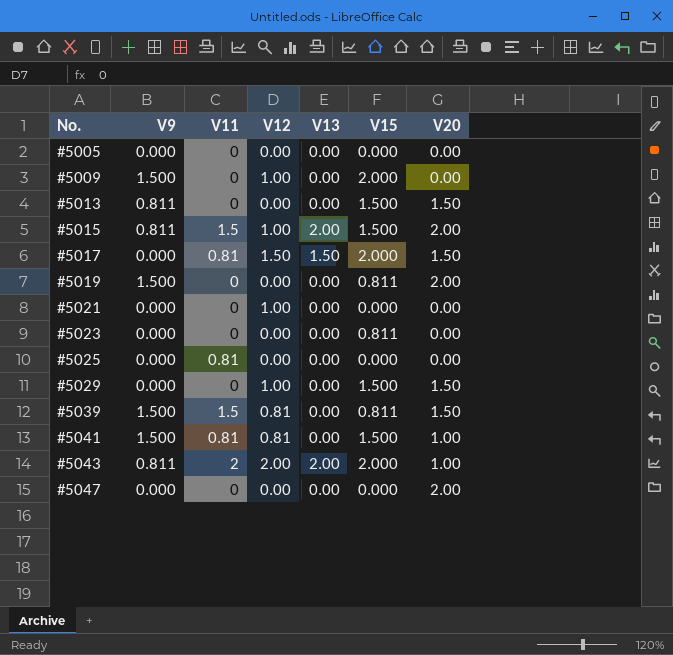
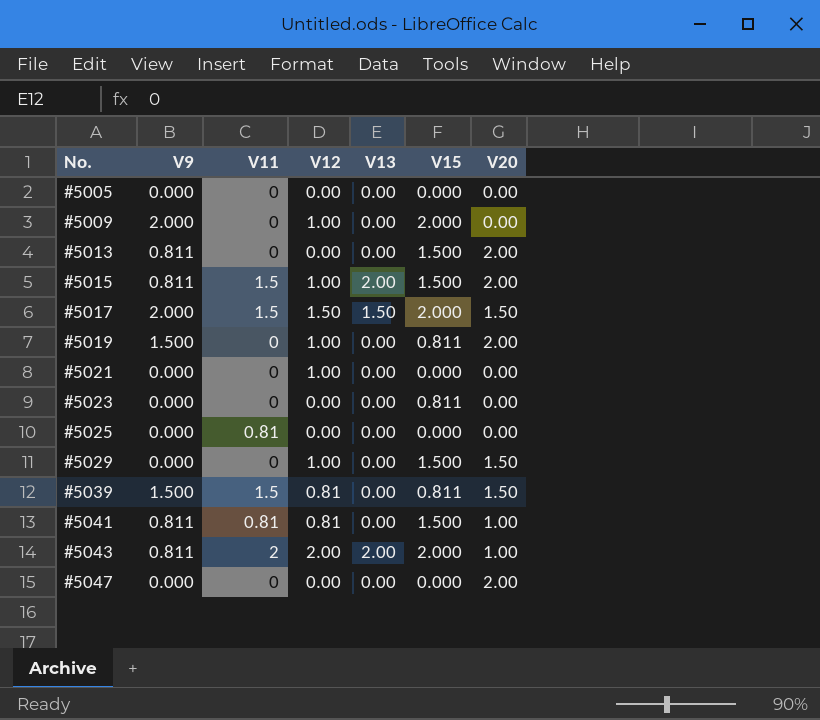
#5009 | V9: 1.500 -> 2.000
#5013 | V20: 1.50 -> 2.00
#5017 | V9: 0.000 -> 2.000
#5017 | V11: 0.81 -> 1.5
#5019 | V12: 0.00 -> 1.00
#5041 | V9: 1.500 -> 0.811

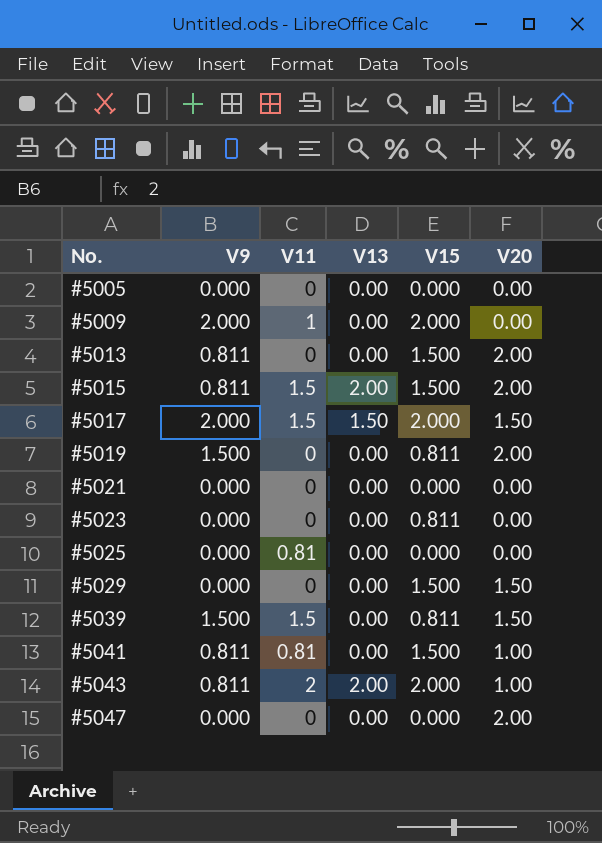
column V12 | position: 4 -> none
#5009 | V11: 0 -> 1

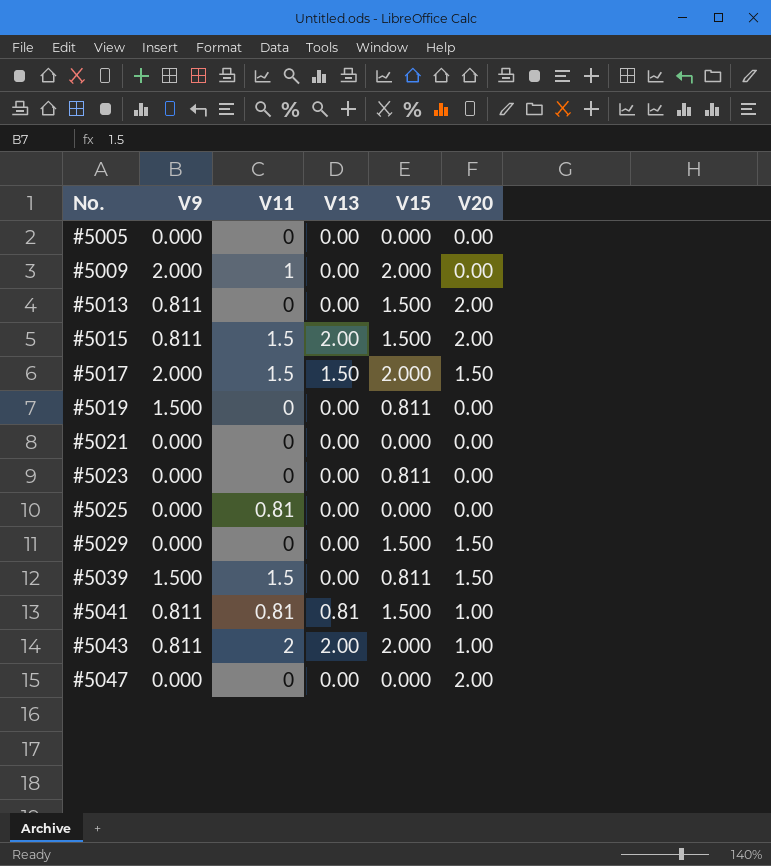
#5019 | V20: 2.00 -> 0.00
#5041 | V13: 0.00 -> 0.81

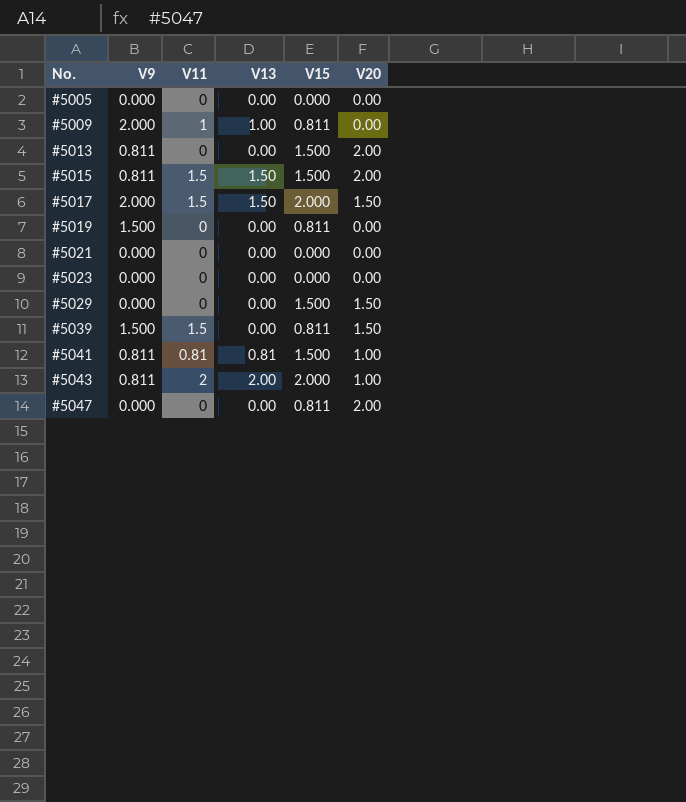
row #5025: 0.000 | 0.81 | 0.00 | 0.000 | 0.00 -> none
#5009 | V13: 0.00 -> 1.00
#5009 | V15: 2.000 -> 0.811
#5015 | V13: 2.00 -> 1.50
#5023 | V15: 0.811 -> 0.000
#5047 | V15: 0.000 -> 0.811

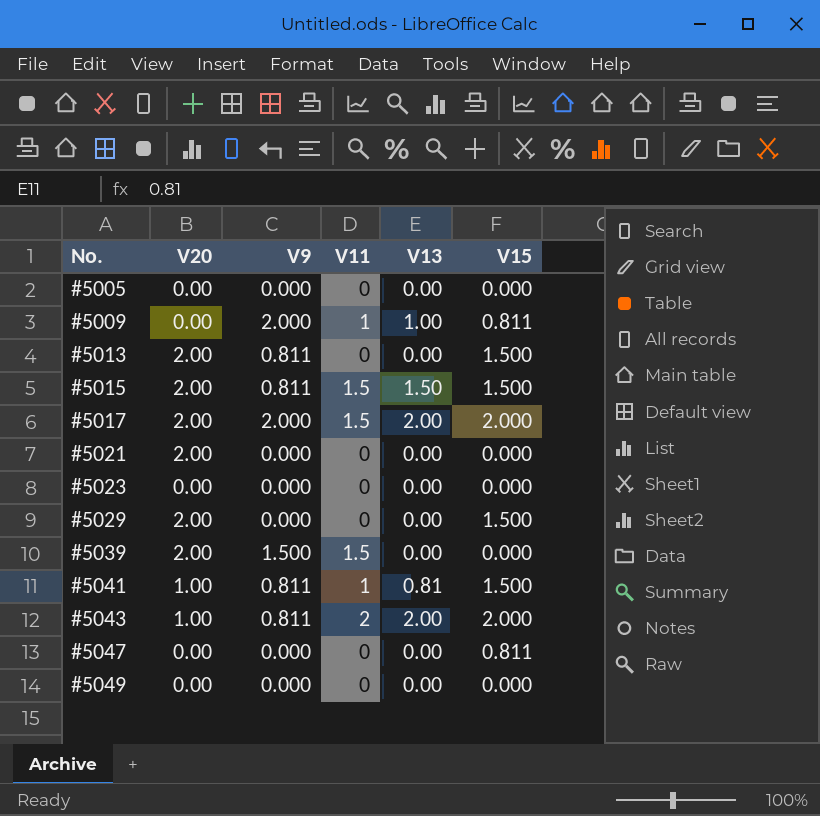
column V20 | position: 6 -> 2
row #5019: 1.500 | 0 | 0.00 | 0.811 | 0.00 -> none
#5017 | V20: 1.50 -> 2.00
#5017 | V13: 1.50 -> 2.00
#5021 | V20: 0.00 -> 2.00
#5029 | V20: 1.50 -> 2.00
#5039 | V20: 1.50 -> 2.00
#5039 | V15: 0.811 -> 0.000
#5041 | V11: 0.81 -> 1
#5047 | V20: 2.00 -> 0.00
row #5049: none -> 0.00 | 0.000 | 0 | 0.00 | 0.000

